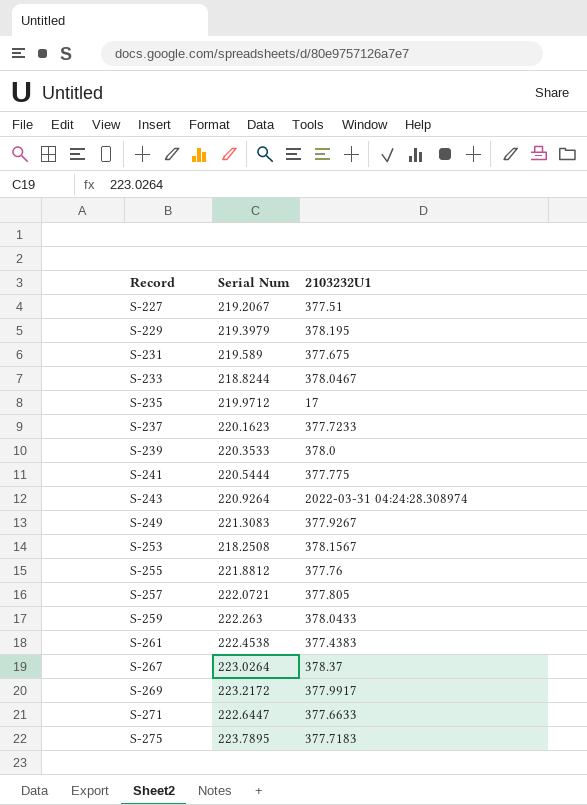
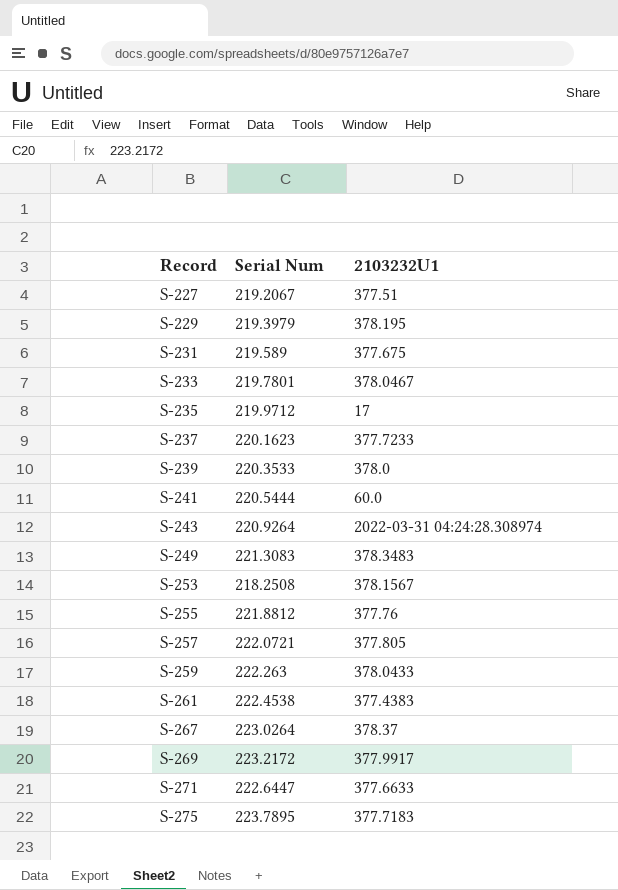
S-233 | Serial Num: 218.8244 -> 219.7801
S-241 | 2103232U1: 377.775 -> 60.0
S-249 | 2103232U1: 377.9267 -> 378.3483

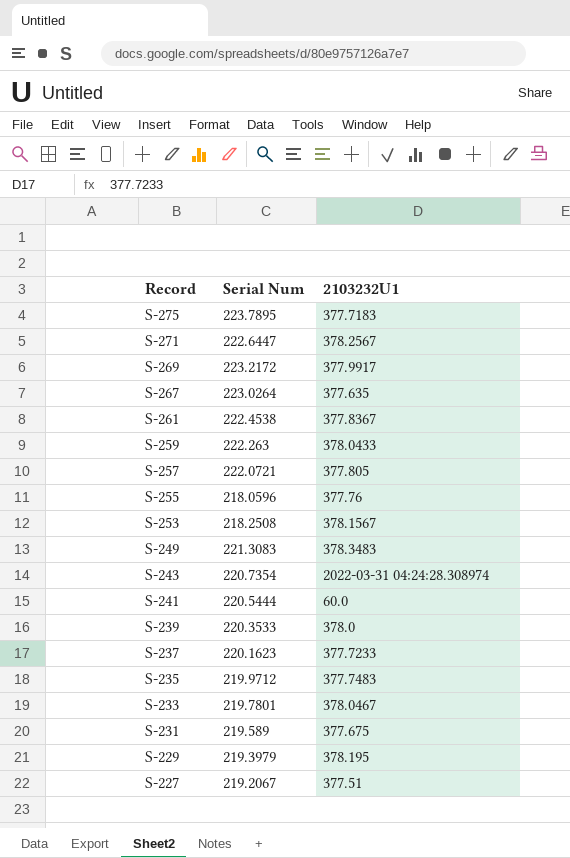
row order: Record ascending -> Record descending
S-271 | 2103232U1: 377.6633 -> 378.2567
S-267 | 2103232U1: 378.37 -> 377.635
S-261 | 2103232U1: 377.4383 -> 377.8367
S-255 | Serial Num: 221.8812 -> 218.0596
S-243 | Serial Num: 220.9264 -> 220.7354
S-235 | 2103232U1: 17 -> 377.7483

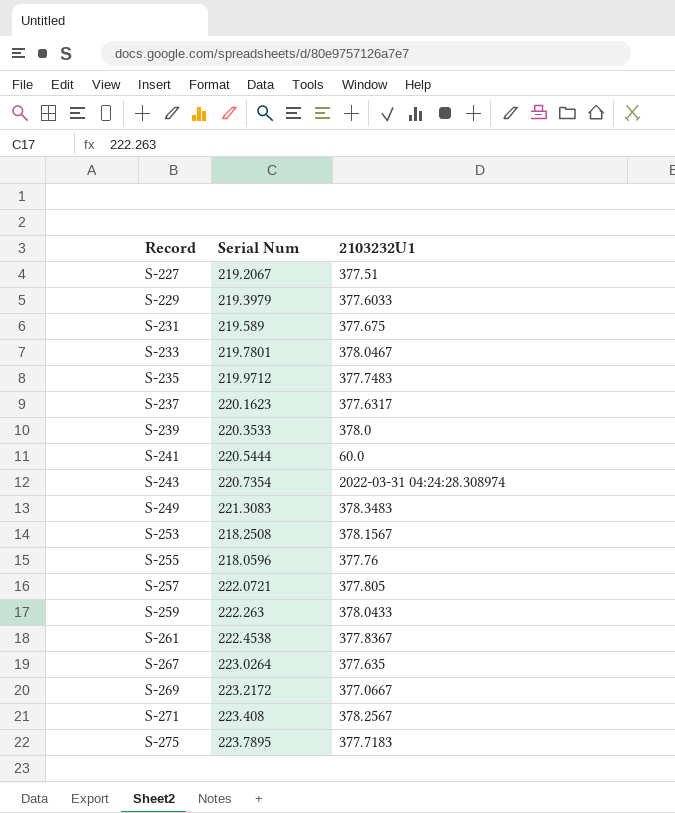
row order: Record descending -> Record ascending
S-229 | 2103232U1: 378.195 -> 377.6033
S-237 | 2103232U1: 377.7233 -> 377.6317
S-269 | 2103232U1: 377.9917 -> 377.0667
S-271 | Serial Num: 222.6447 -> 223.408

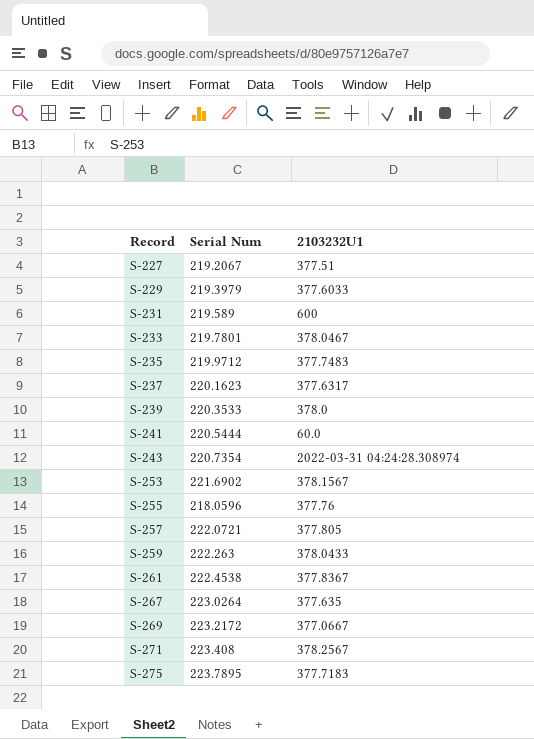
row S-249: 221.3083 | 378.3483 -> none
S-231 | 2103232U1: 377.675 -> 600
S-253 | Serial Num: 218.2508 -> 221.6902

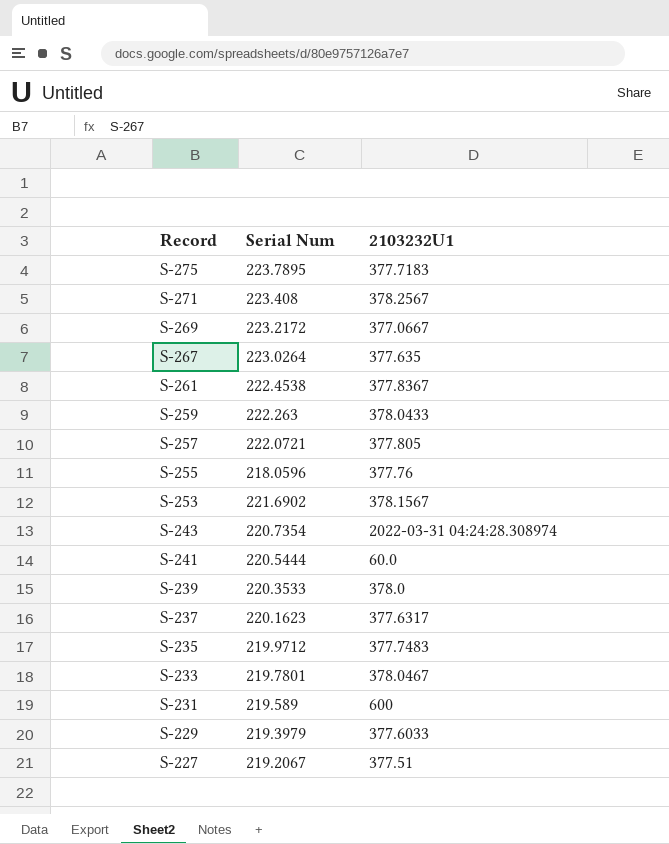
row order: Record ascending -> Record descending

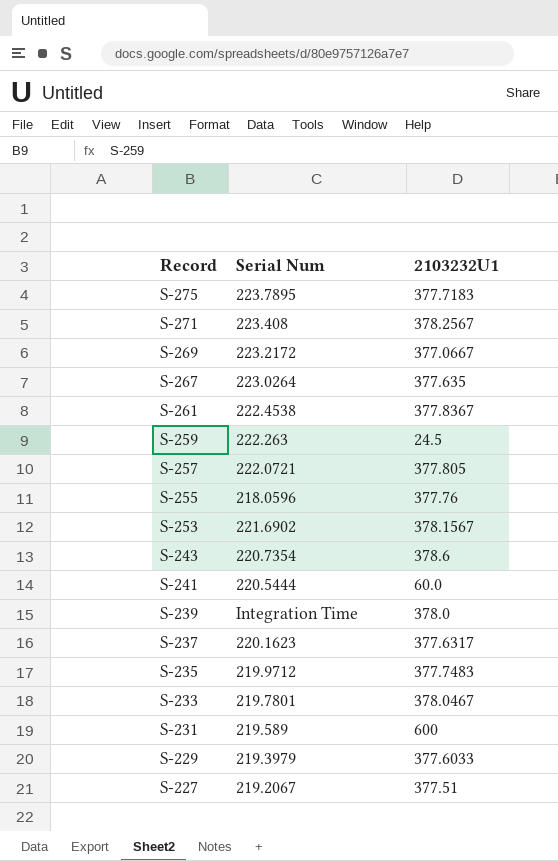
S-259 | 2103232U1: 378.0433 -> 24.5
S-243 | 2103232U1: 2022-03-31 04:24:28.308974 -> 378.6
S-239 | Serial Num: 220.3533 -> Integration Time

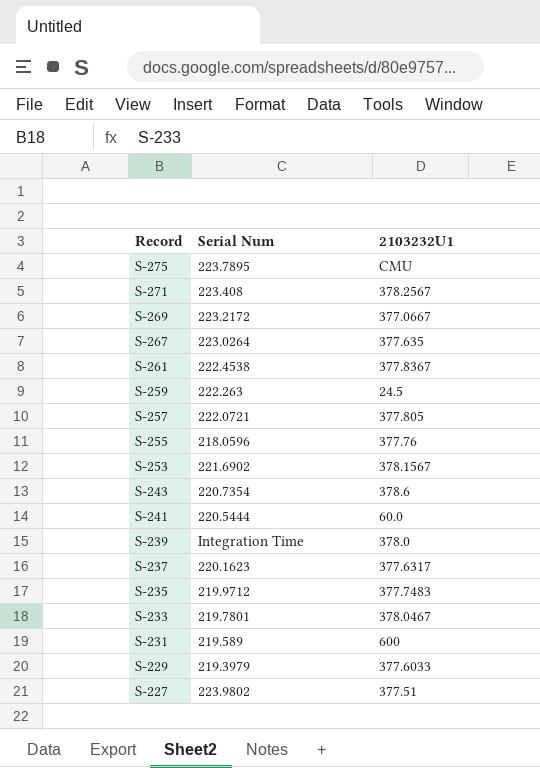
S-275 | 2103232U1: 377.7183 -> CMU
S-227 | Serial Num: 219.2067 -> 223.9802

